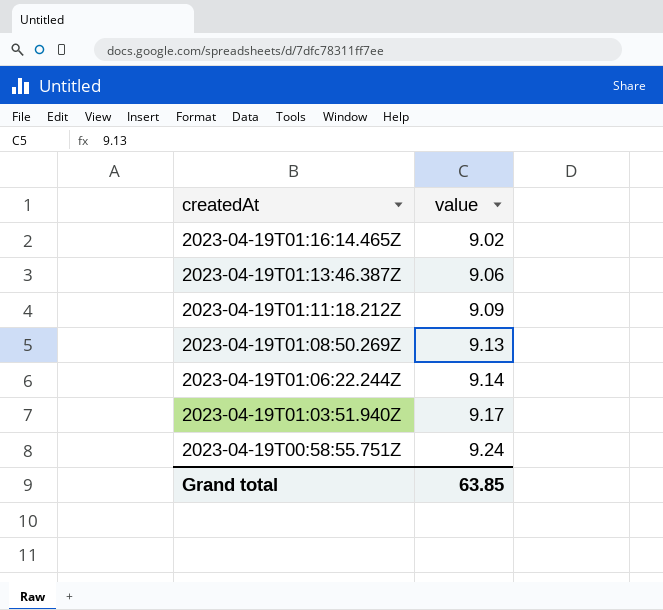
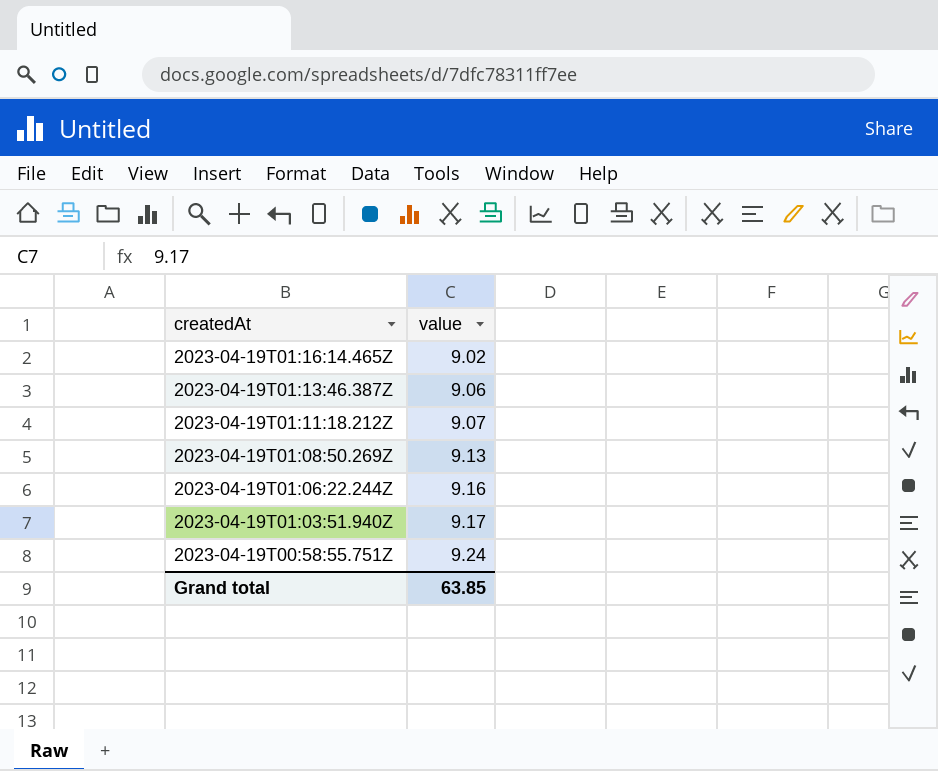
2023-04-19T01:11:18.212Z | value: 9.09 -> 9.07
2023-04-19T01:06:22.244Z | value: 9.14 -> 9.16

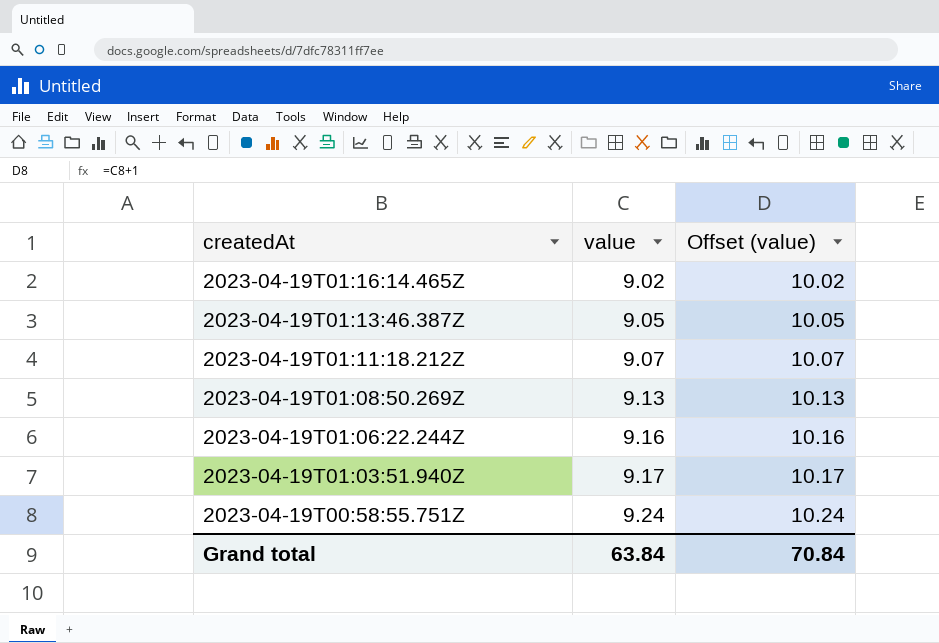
column Offset (value) | formula: none -> [value] + 1
2023-04-19T01:13:46.387Z | value: 9.06 -> 9.05
Grand total | value: 63.85 -> 63.84

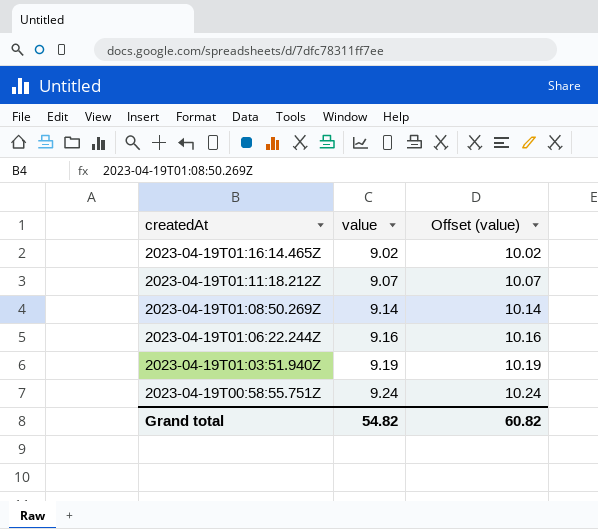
row 2023-04-19T01:13:46.387Z: 9.05 | 10.05 -> none
2023-04-19T01:08:50.269Z | value: 9.13 -> 9.14
2023-04-19T01:08:50.269Z | Offset (value): 10.13 -> 10.14
2023-04-19T01:03:51.940Z | value: 9.17 -> 9.19
2023-04-19T01:03:51.940Z | Offset (value): 10.17 -> 10.19
Grand total | value: 63.84 -> 54.82
Grand total | Offset (value): 70.84 -> 60.82

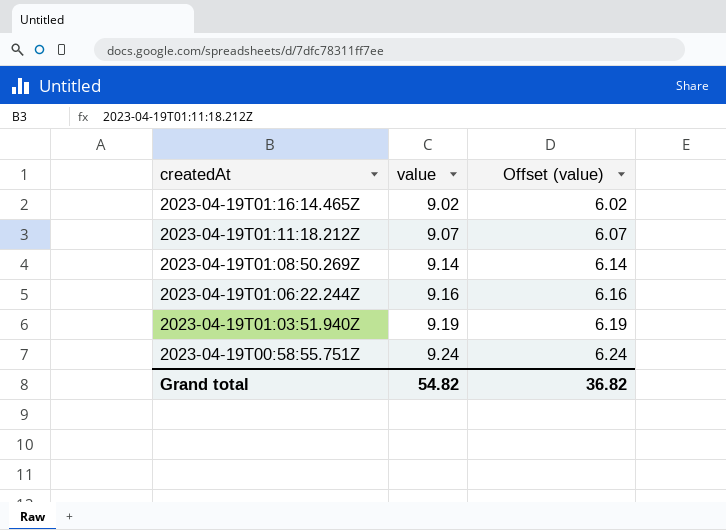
column Offset (value) | formula: [value] + 1 -> [value] - 3
Grand total | Offset (value): 60.82 -> 36.82

